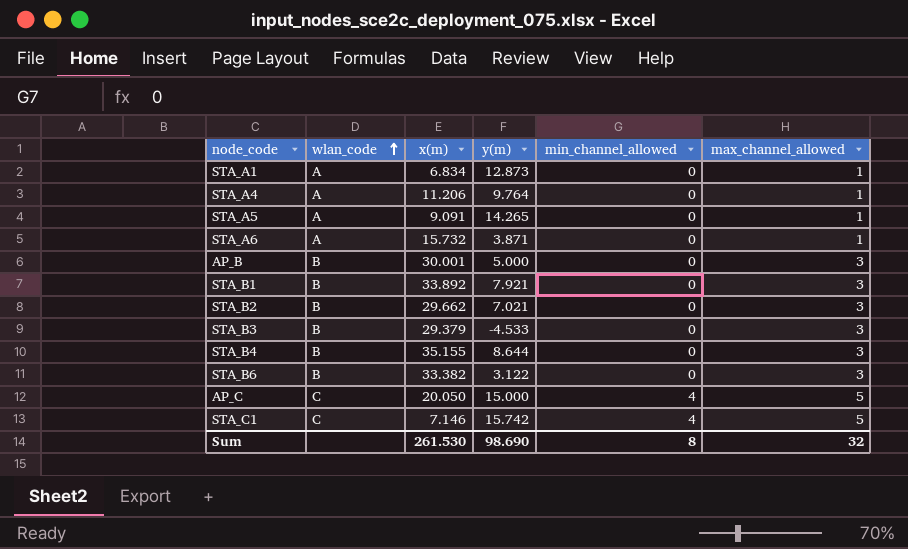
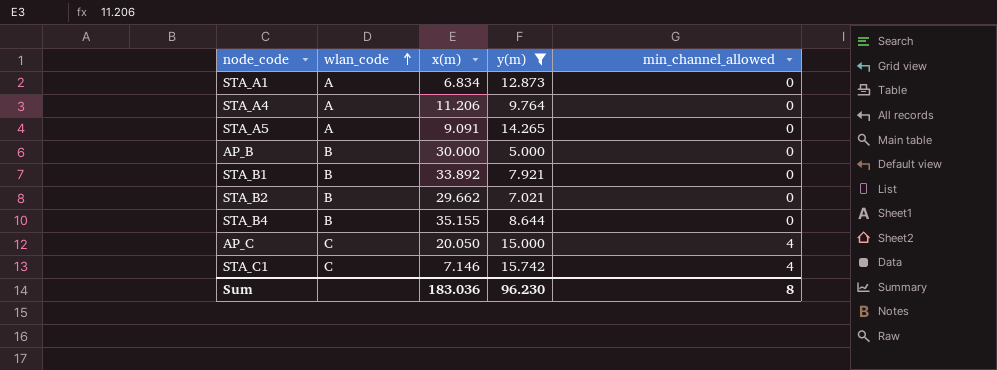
filter: none -> y(m) >= 5.000
column max_channel_allowed | position: 6 -> none
AP_B | x(m): 30.001 -> 30.000
Sum | x(m): 261.530 -> 183.036
Sum | y(m): 98.690 -> 96.230

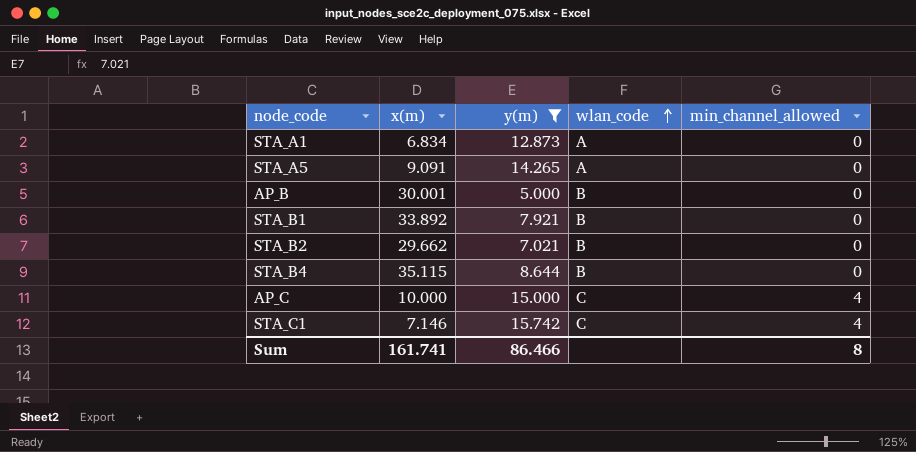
column wlan_code | position: 2 -> 4
row STA_A4: A | 11.206 | 9.764 | 0 -> none
AP_B | x(m): 30.000 -> 30.001
STA_B4 | x(m): 35.155 -> 35.115
AP_C | x(m): 20.050 -> 10.000
Sum | x(m): 183.036 -> 161.741
Sum | y(m): 96.230 -> 86.466

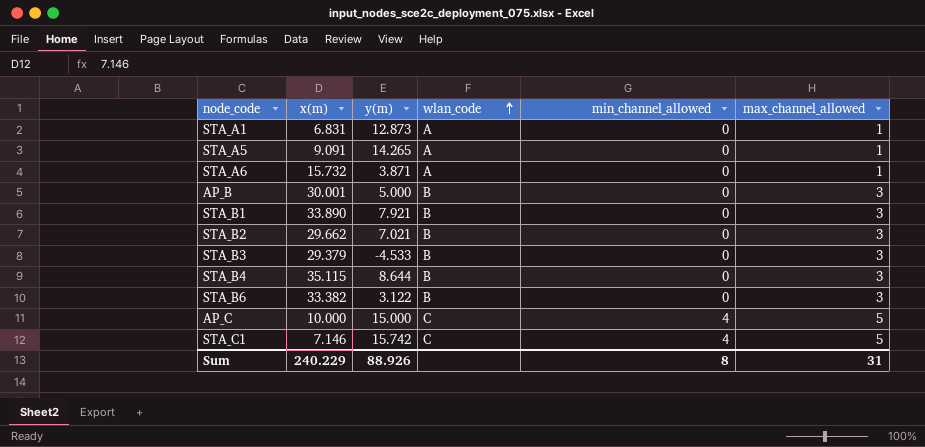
filter: y(m) >= 5.000 -> none
column max_channel_allowed | position: none -> 6
STA_A1 | x(m): 6.834 -> 6.831
STA_B1 | x(m): 33.892 -> 33.890
Sum | x(m): 161.741 -> 240.229
Sum | y(m): 86.466 -> 88.926

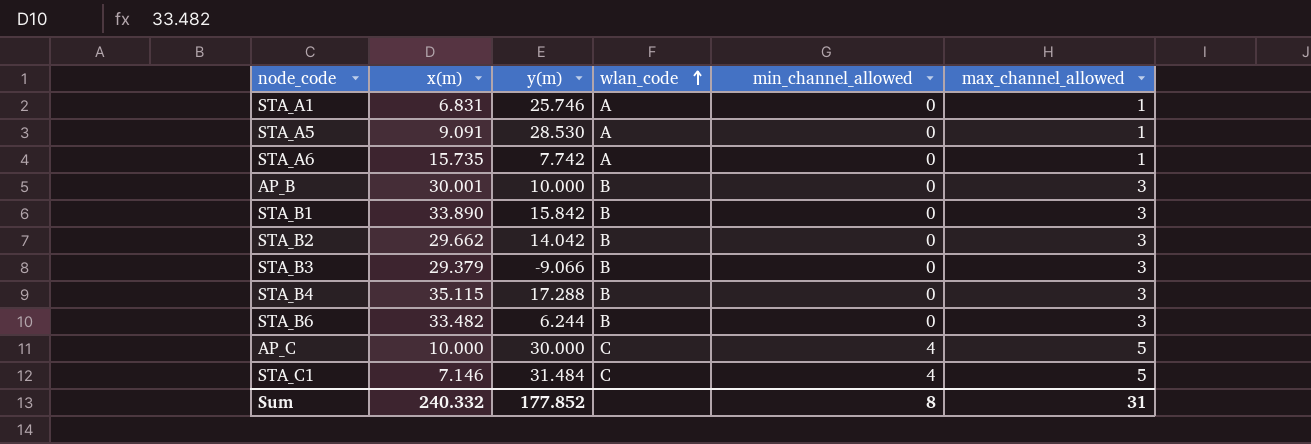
STA_A1 | y(m): 12.873 -> 25.746
STA_A5 | y(m): 14.265 -> 28.530
STA_A6 | x(m): 15.732 -> 15.735
STA_A6 | y(m): 3.871 -> 7.742
AP_B | y(m): 5.000 -> 10.000
STA_B1 | y(m): 7.921 -> 15.842
STA_B2 | y(m): 7.021 -> 14.042
STA_B3 | y(m): -4.533 -> -9.066
STA_B4 | y(m): 8.644 -> 17.288
STA_B6 | x(m): 33.382 -> 33.482
STA_B6 | y(m): 3.122 -> 6.244
AP_C | y(m): 15.000 -> 30.000
STA_C1 | y(m): 15.742 -> 31.484
Sum | x(m): 240.229 -> 240.332
Sum | y(m): 88.926 -> 177.852

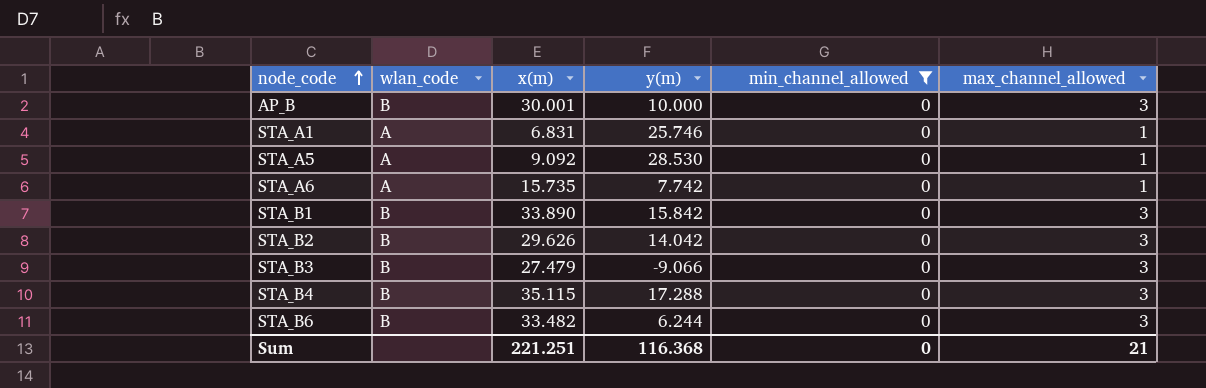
filter: none -> min_channel_allowed = 0
row order: wlan_code ascending -> node_code ascending
column wlan_code | position: 4 -> 2
STA_A5 | x(m): 9.091 -> 9.092
STA_B2 | x(m): 29.662 -> 29.626
STA_B3 | x(m): 29.379 -> 27.479
Sum | x(m): 240.332 -> 221.251
Sum | y(m): 177.852 -> 116.368
Sum | min_channel_allowed: 8 -> 0
Sum | max_channel_allowed: 31 -> 21

